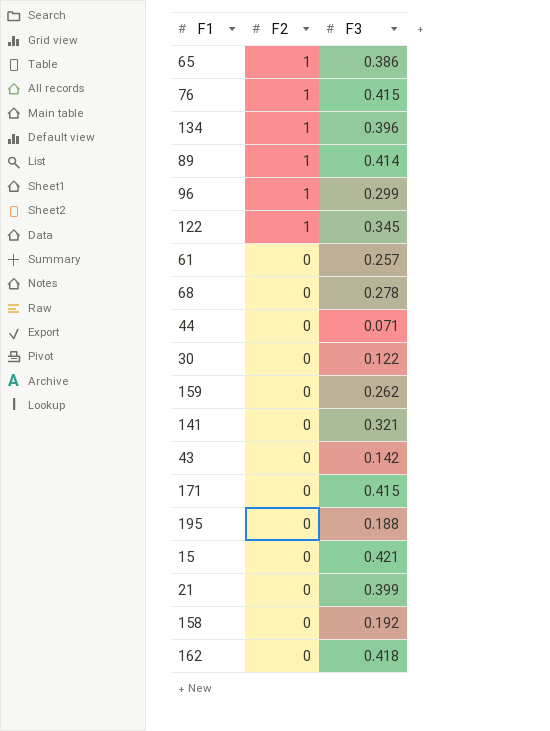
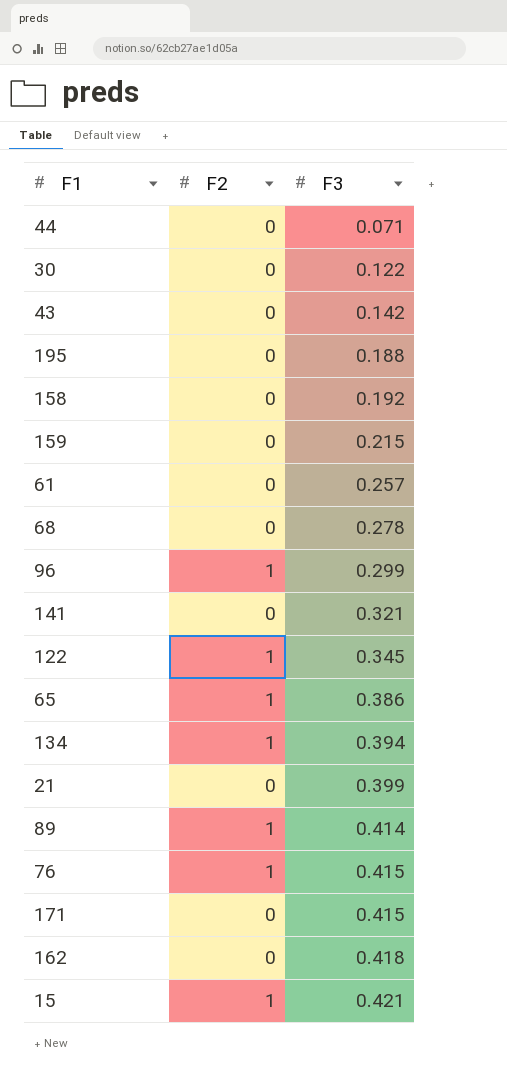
row order: F2 descending -> F3 ascending
159 | F3: 0.262 -> 0.215
134 | F3: 0.396 -> 0.394
15 | F2: 0 -> 1

